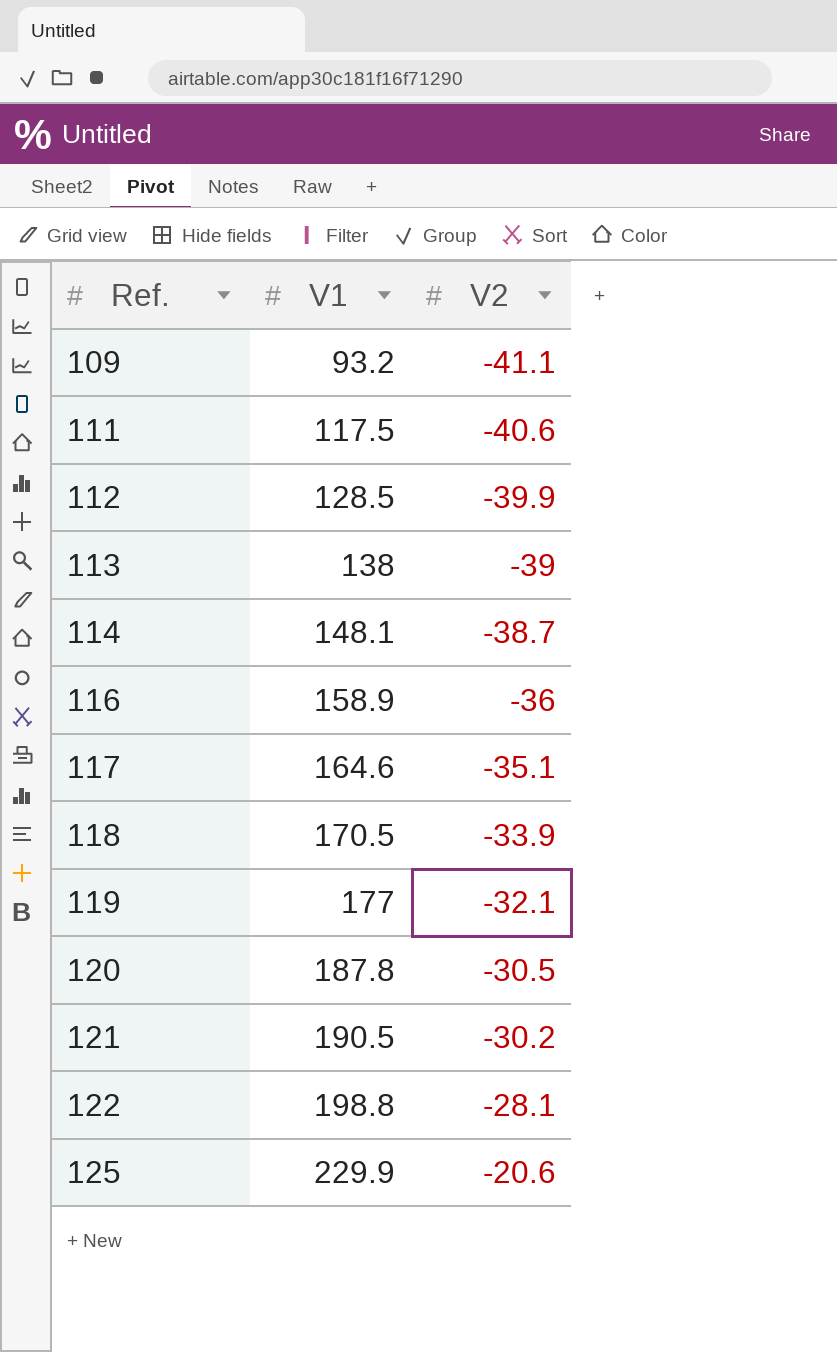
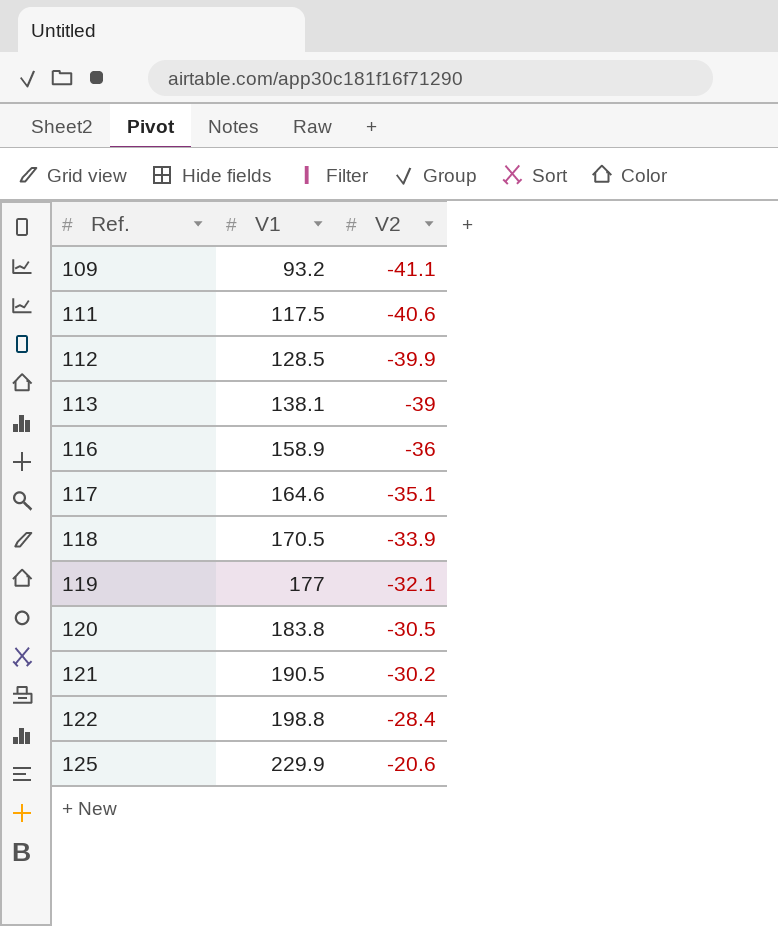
row 114: 148.1 | -38.7 -> none
113 | V1: 138 -> 138.1
120 | V1: 187.8 -> 183.8
122 | V2: -28.1 -> -28.4

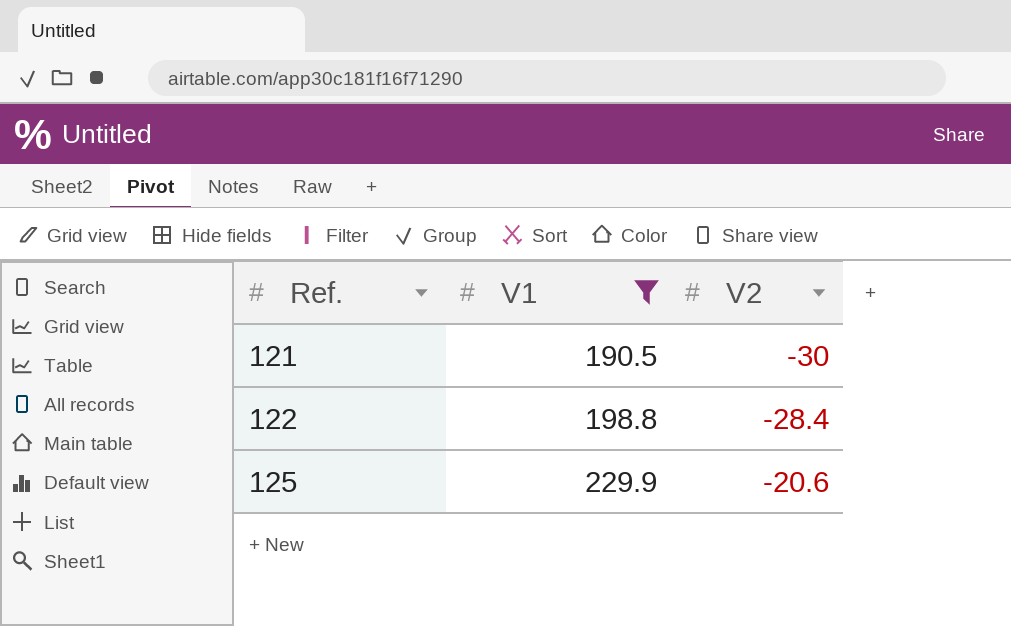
filter: none -> V1 >= 190.5
121 | V2: -30.2 -> -30

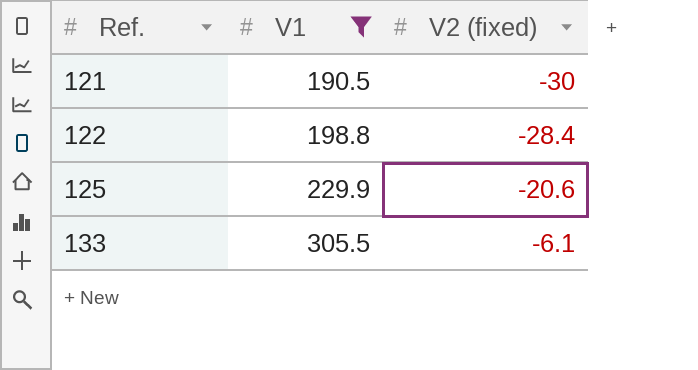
column name: V2 -> V2 (fixed)
row 133: none -> 305.5 | -6.1

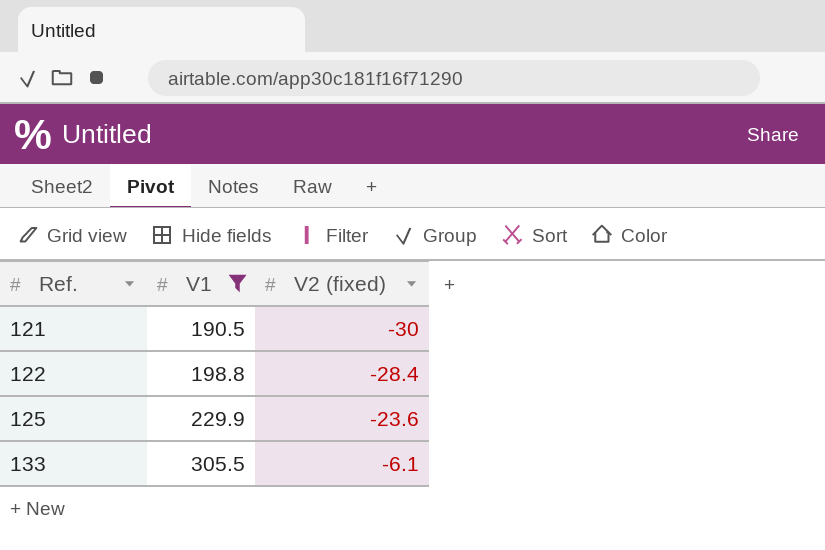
125 | V2 (fixed): -20.6 -> -23.6

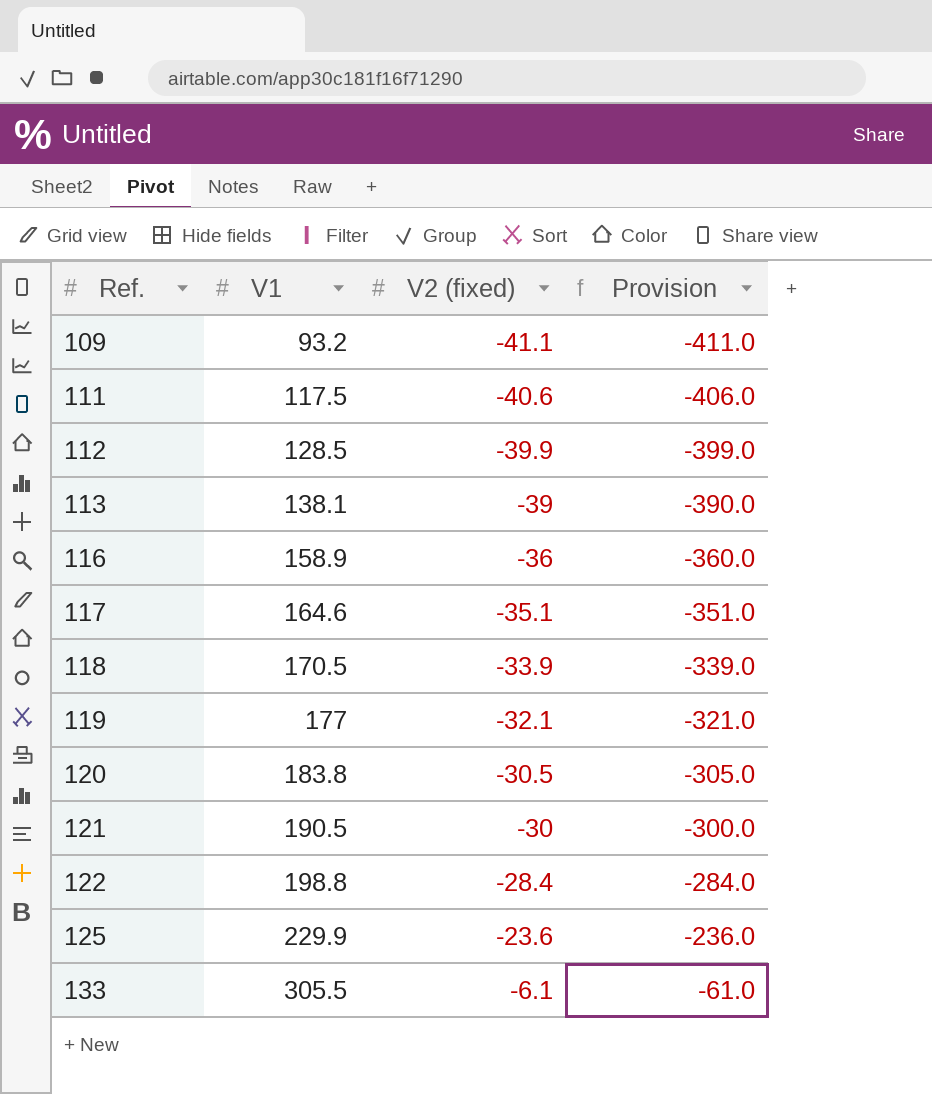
filter: V1 >= 190.5 -> none
column Provision | formula: none -> [V2 (fixed)] * 10

